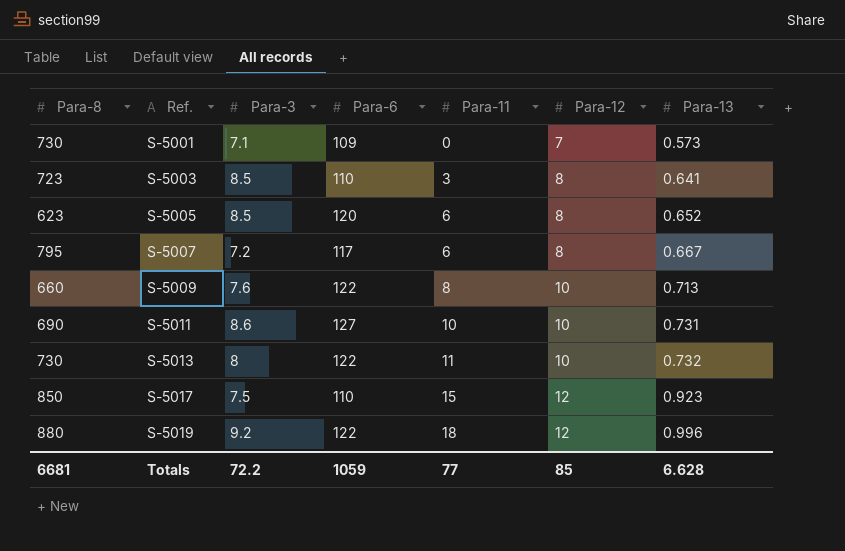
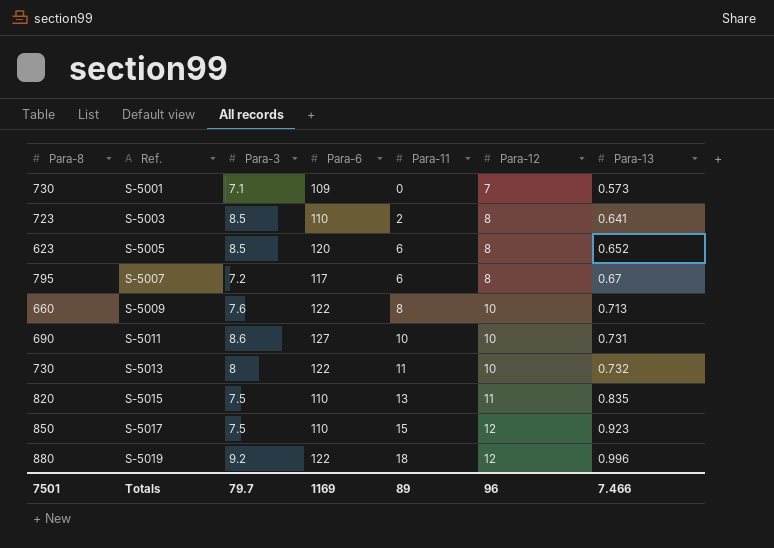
S-5003 | Para-11: 3 -> 2
S-5007 | Para-13: 0.667 -> 0.67
row S-5015: none -> 820 | 7.5 | 110 | 13 | 11 | 0.835
Totals | Para-8: 6681 -> 7501
Totals | Para-3: 72.2 -> 79.7
Totals | Para-6: 1059 -> 1169
Totals | Para-11: 77 -> 89
Totals | Para-12: 85 -> 96
Totals | Para-13: 6.628 -> 7.466

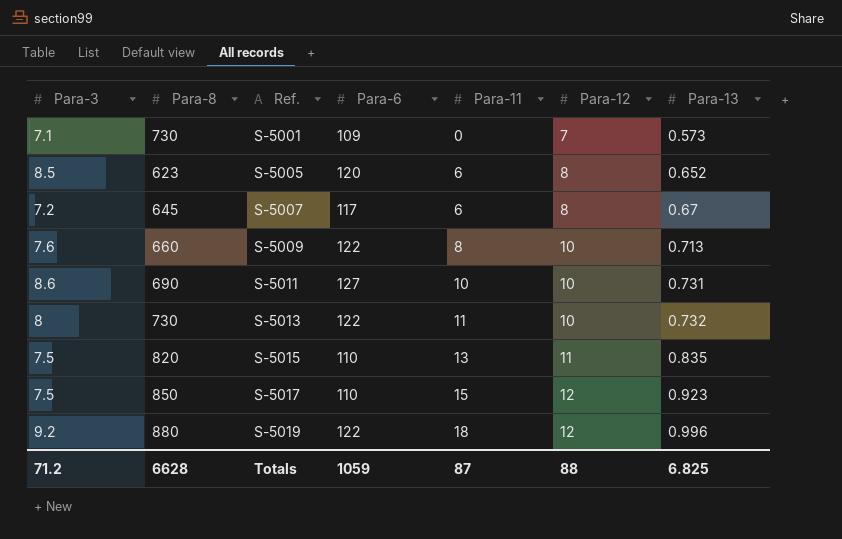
column Para-3 | position: 3 -> 1
row S-5003: 723 | 8.5 | 110 | 2 | 8 | 0.641 -> none
S-5007 | Para-8: 795 -> 645
Totals | Para-3: 79.7 -> 71.2
Totals | Para-8: 7501 -> 6628
Totals | Para-6: 1169 -> 1059
Totals | Para-11: 89 -> 87
Totals | Para-12: 96 -> 88
Totals | Para-13: 7.466 -> 6.825

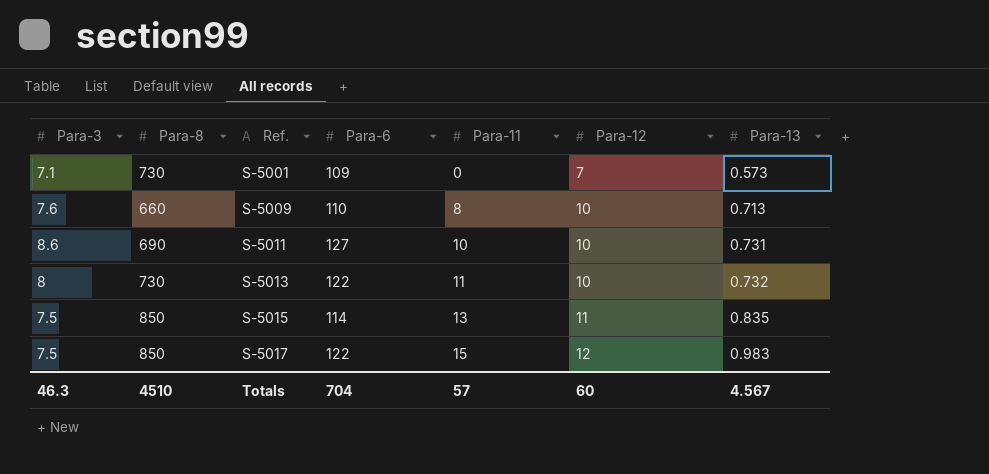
row S-5005: 8.5 | 623 | 120 | 6 | 8 | 0.652 -> none
row S-5007: 7.2 | 645 | 117 | 6 | 8 | 0.67 -> none
row S-5019: 9.2 | 880 | 122 | 18 | 12 | 0.996 -> none
S-5009 | Para-6: 122 -> 110
S-5015 | Para-8: 820 -> 850
S-5015 | Para-6: 110 -> 114
S-5017 | Para-6: 110 -> 122
S-5017 | Para-13: 0.923 -> 0.983
Totals | Para-3: 71.2 -> 46.3
Totals | Para-8: 6628 -> 4510
Totals | Para-6: 1059 -> 704
Totals | Para-11: 87 -> 57
Totals | Para-12: 88 -> 60
Totals | Para-13: 6.825 -> 4.567

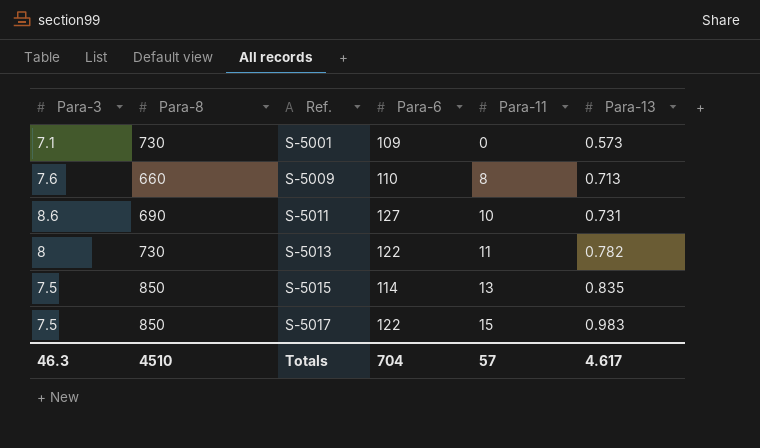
column Para-12 | position: 6 -> none
S-5013 | Para-13: 0.732 -> 0.782
Totals | Para-13: 4.567 -> 4.617

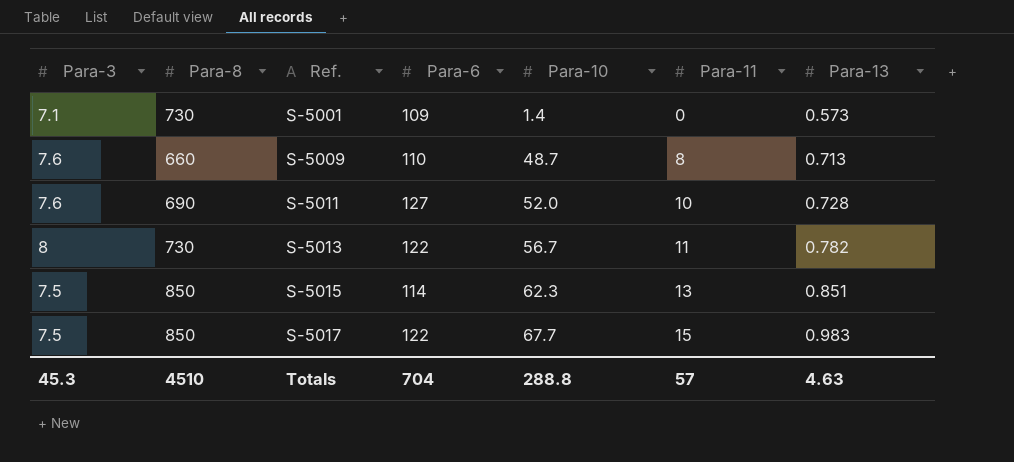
column Para-10 | position: none -> 5
S-5011 | Para-3: 8.6 -> 7.6
S-5011 | Para-13: 0.731 -> 0.728
S-5015 | Para-13: 0.835 -> 0.851
Totals | Para-3: 46.3 -> 45.3
Totals | Para-13: 4.617 -> 4.63

